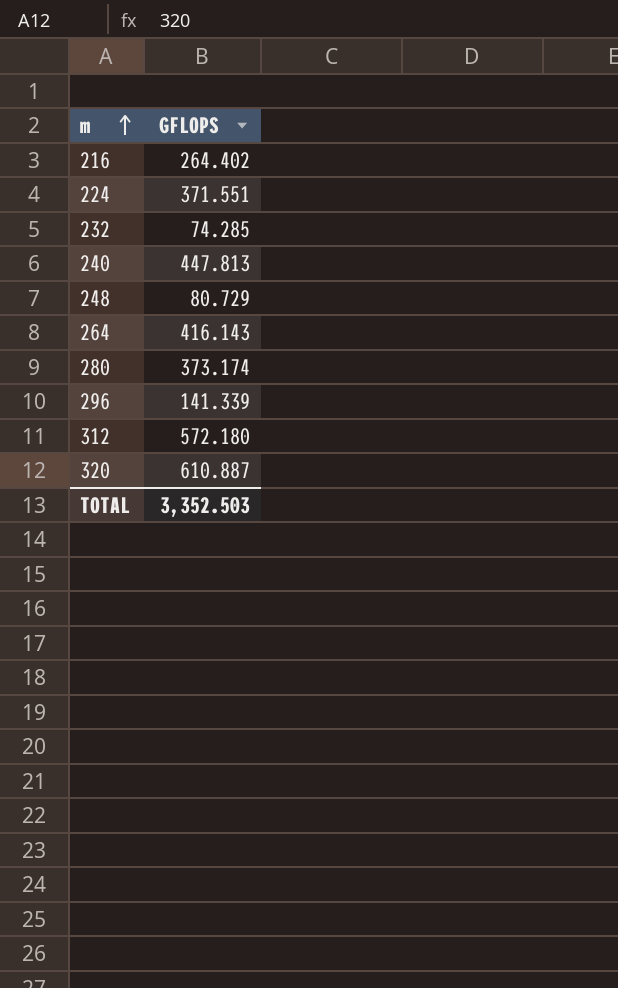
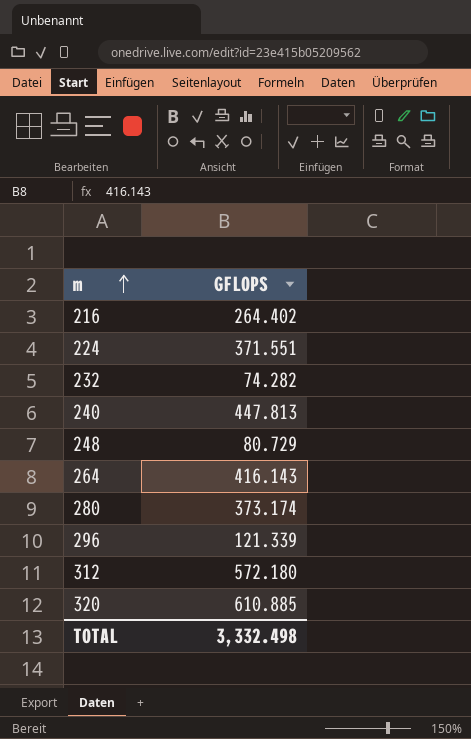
232 | GFLOPS: 74.285 -> 74.282
296 | GFLOPS: 141.339 -> 121.339
320 | GFLOPS: 610.887 -> 610.885
TOTAL | GFLOPS: 3,352.503 -> 3,332.498

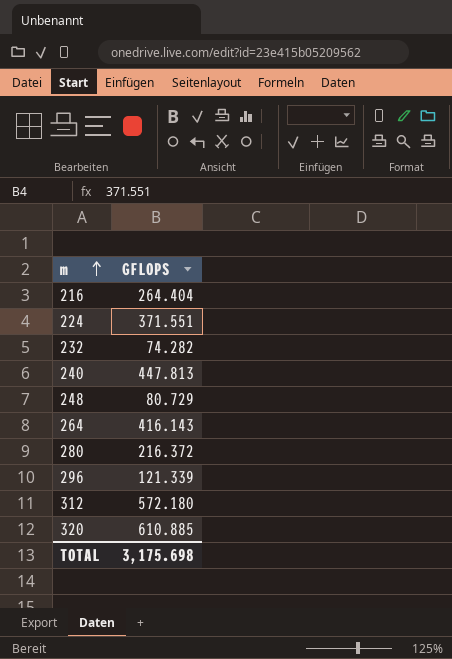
216 | GFLOPS: 264.402 -> 264.404
280 | GFLOPS: 373.174 -> 216.372
TOTAL | GFLOPS: 3,332.498 -> 3,175.698

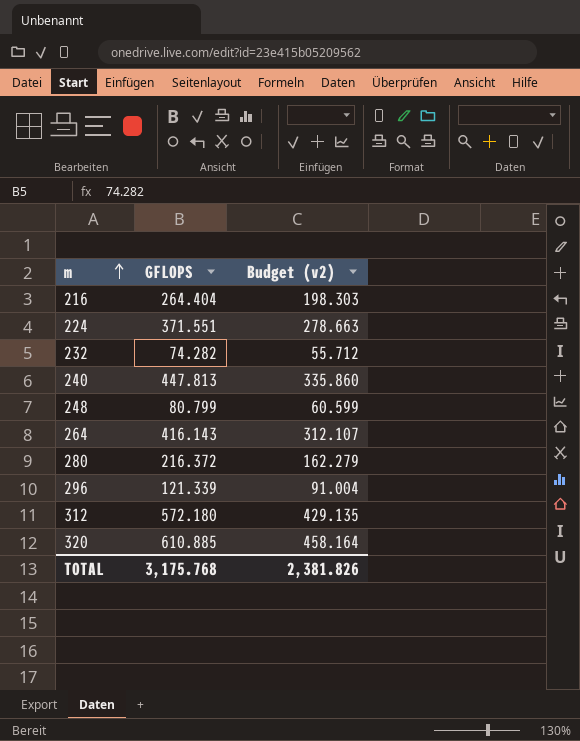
column Budget (v2) | formula: none -> [GFLOPS] * 0.75
248 | GFLOPS: 80.729 -> 80.799
TOTAL | GFLOPS: 3,175.698 -> 3,175.768

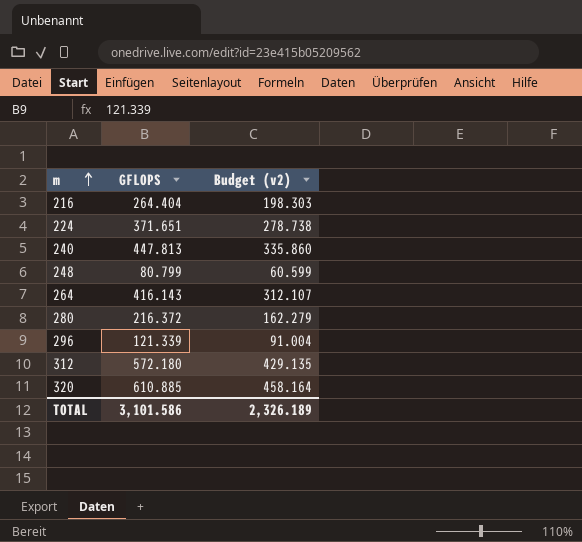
row 232: 74.282 | 55.712 -> none
224 | GFLOPS: 371.551 -> 371.651
224 | Budget (v2): 278.663 -> 278.738
TOTAL | GFLOPS: 3,175.768 -> 3,101.586
TOTAL | Budget (v2): 2,381.826 -> 2,326.189

